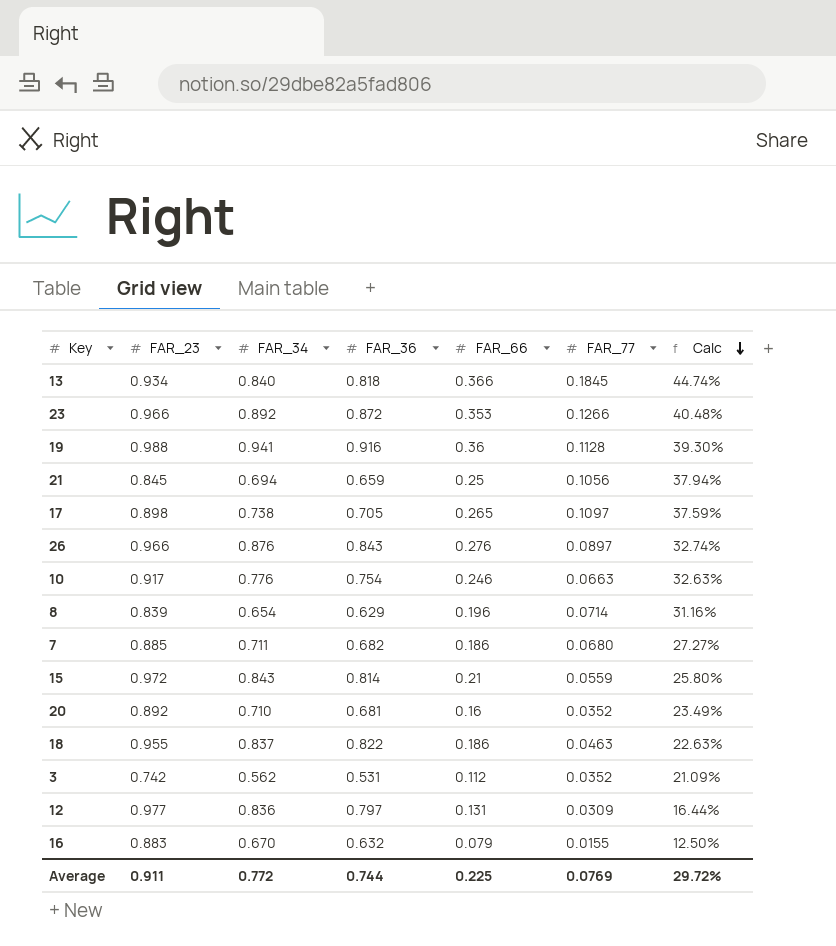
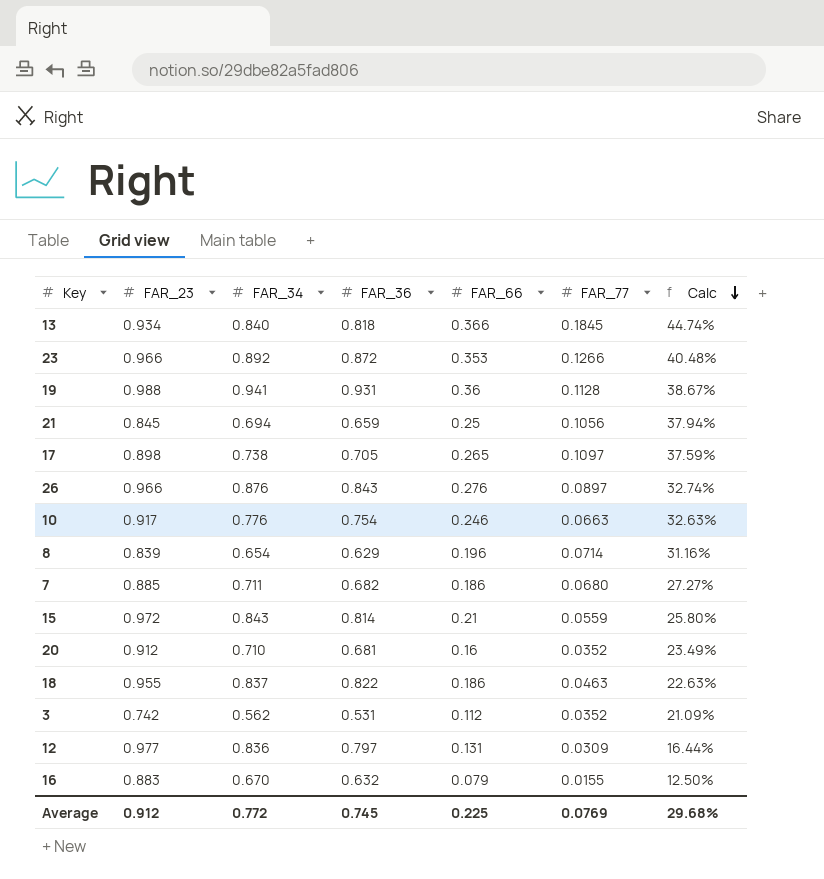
19 | FAR_36: 0.916 -> 0.931
19 | Calc: 39.30% -> 38.67%
20 | FAR_23: 0.892 -> 0.912
Average | FAR_23: 0.911 -> 0.912
Average | FAR_36: 0.744 -> 0.745
Average | Calc: 29.72% -> 29.68%

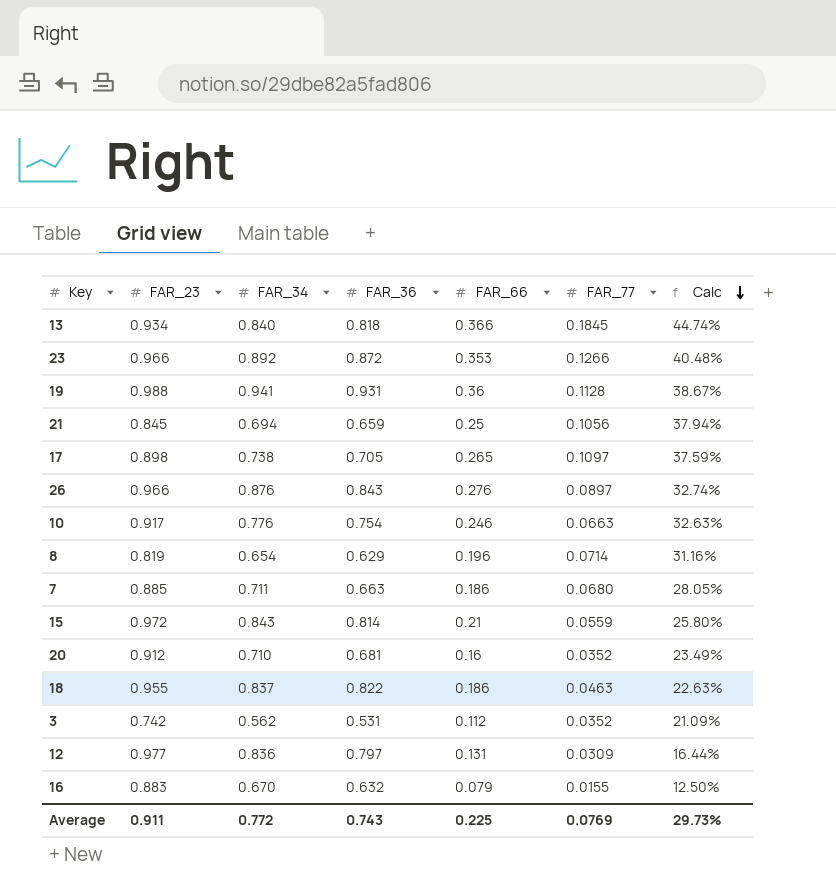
8 | FAR_23: 0.839 -> 0.819
7 | FAR_36: 0.682 -> 0.663
7 | Calc: 27.27% -> 28.05%
Average | FAR_23: 0.912 -> 0.911
Average | FAR_36: 0.745 -> 0.743
Average | Calc: 29.68% -> 29.73%

